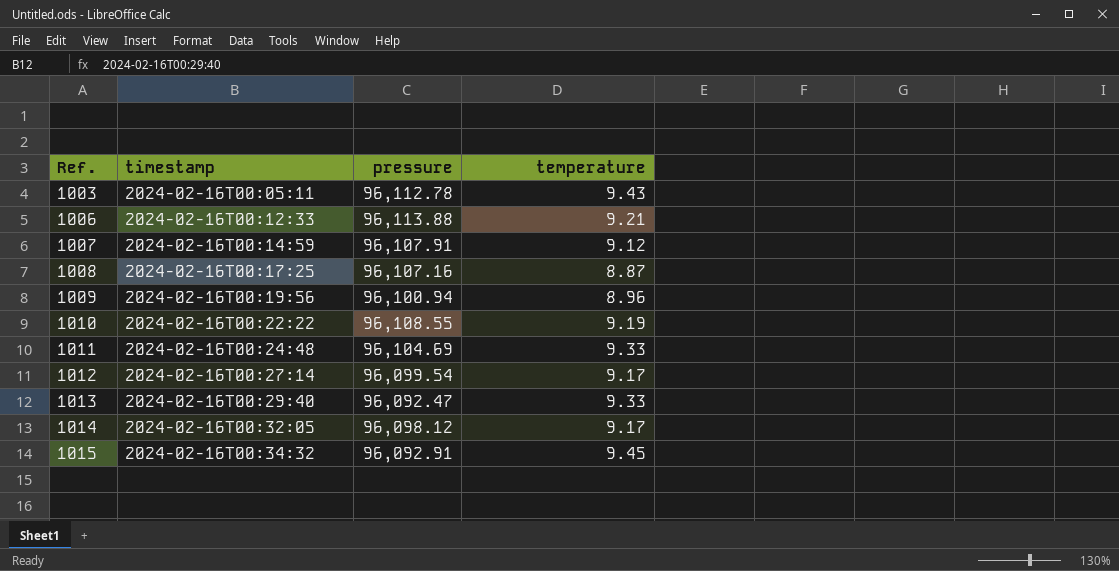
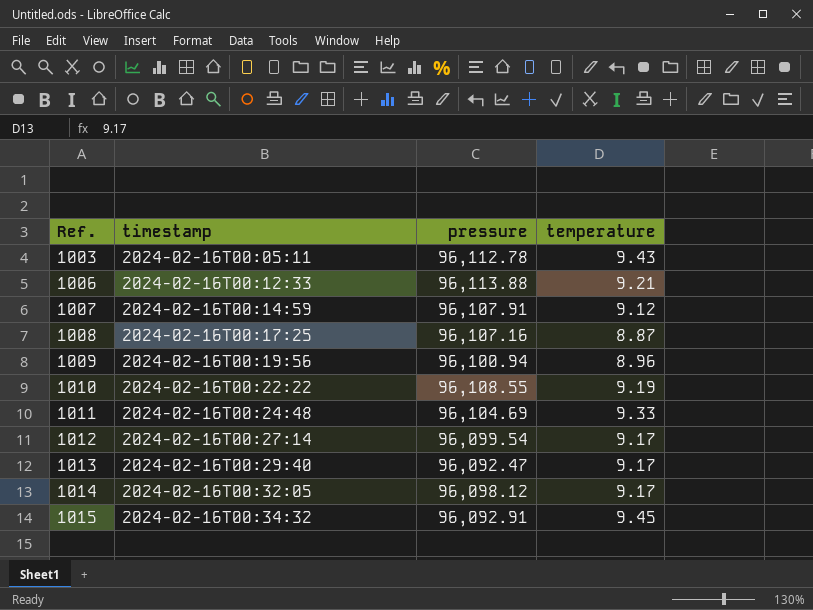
1013 | temperature: 9.33 -> 9.17

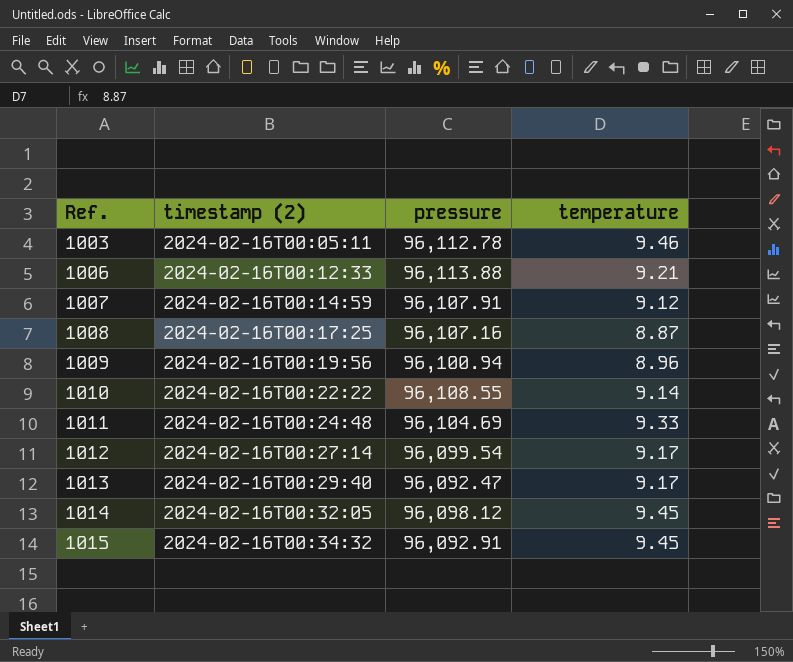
column name: timestamp -> timestamp (2)
1003 | temperature: 9.43 -> 9.46
1010 | temperature: 9.19 -> 9.14
1014 | temperature: 9.17 -> 9.45

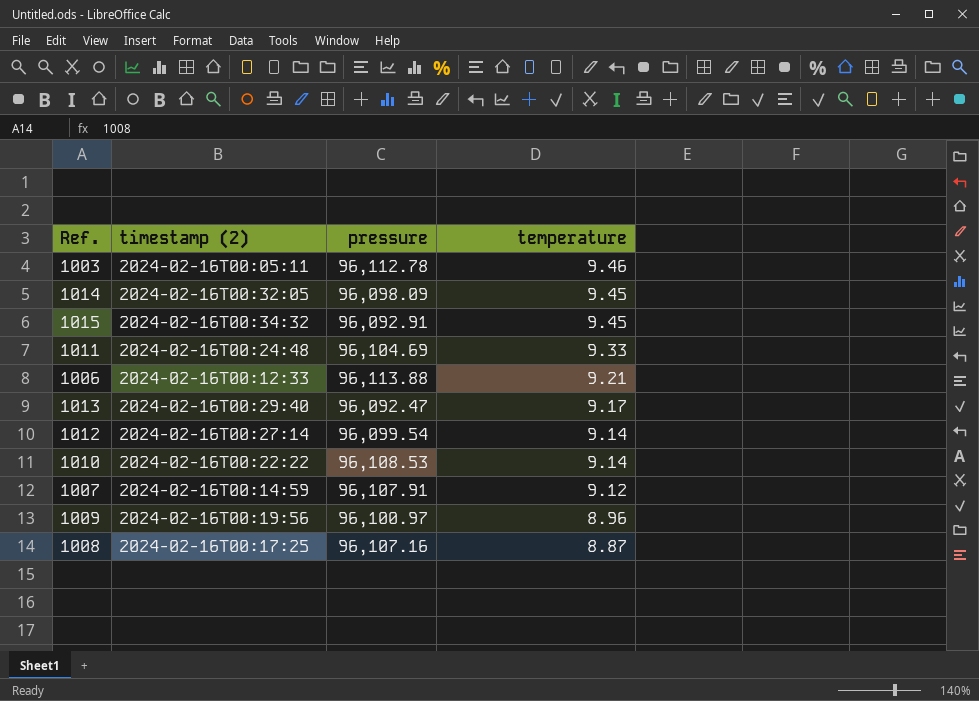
row order: Ref. ascending -> temperature descending
1014 | pressure: 96,098.12 -> 96,098.09
1012 | temperature: 9.17 -> 9.14
1010 | pressure: 96,108.55 -> 96,108.53
1009 | pressure: 96,100.94 -> 96,100.97

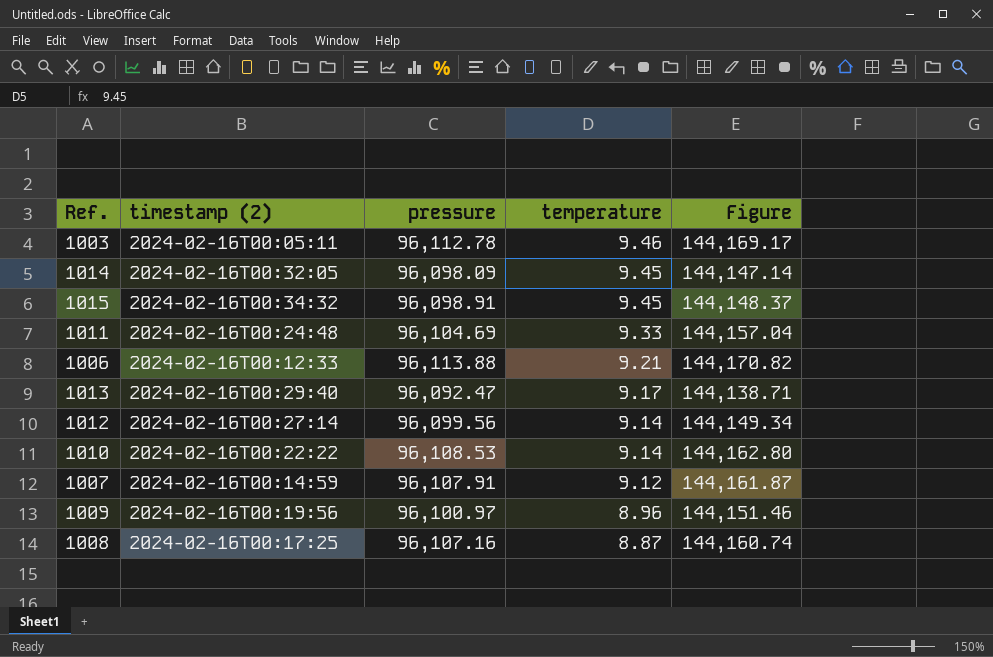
column Figure | formula: none -> [pressure] * 1.5
1015 | pressure: 96,092.91 -> 96,098.91
1012 | pressure: 96,099.54 -> 96,099.56

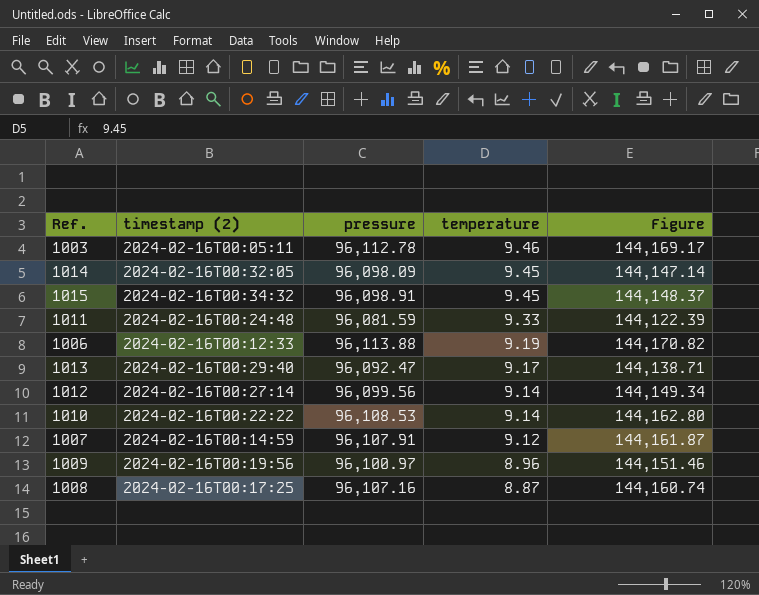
1011 | pressure: 96,104.69 -> 96,081.59
1011 | Figure: 144,157.04 -> 144,122.39
1006 | temperature: 9.21 -> 9.19

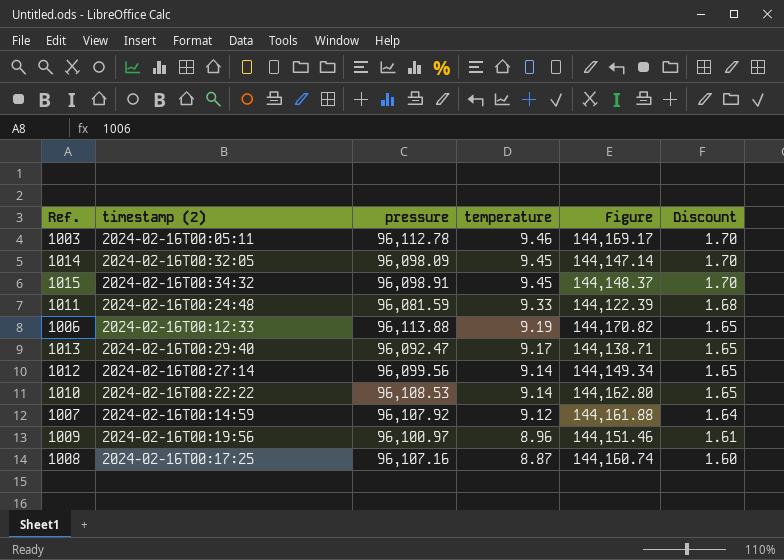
column Discount | formula: none -> [temperature] * 0.18
1007 | pressure: 96,107.91 -> 96,107.92
1007 | Figure: 144,161.87 -> 144,161.88

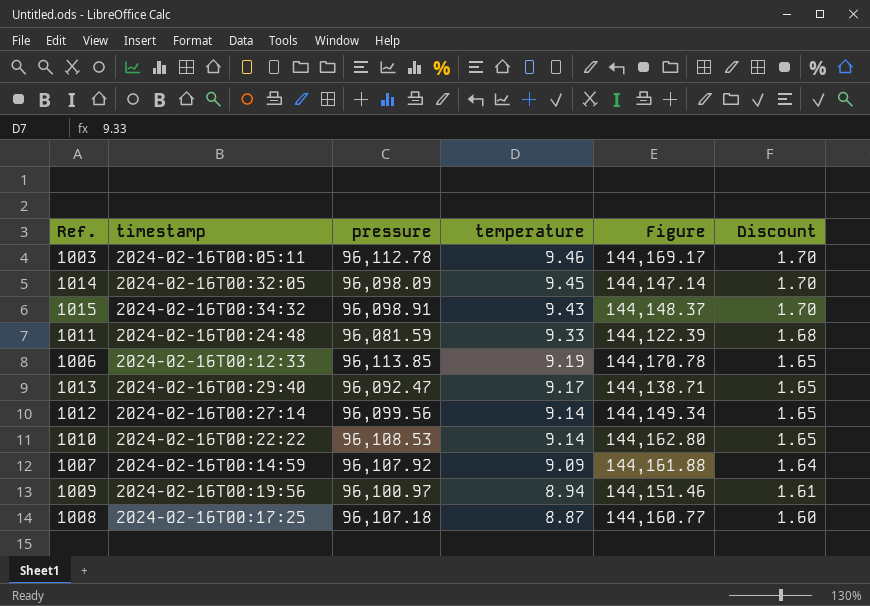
column name: timestamp (2) -> timestamp
1015 | temperature: 9.45 -> 9.43
1006 | pressure: 96,113.88 -> 96,113.85
1006 | Figure: 144,170.82 -> 144,170.78
1007 | temperature: 9.12 -> 9.09
1009 | temperature: 8.96 -> 8.94
1008 | pressure: 96,107.16 -> 96,107.18
1008 | Figure: 144,160.74 -> 144,160.77

